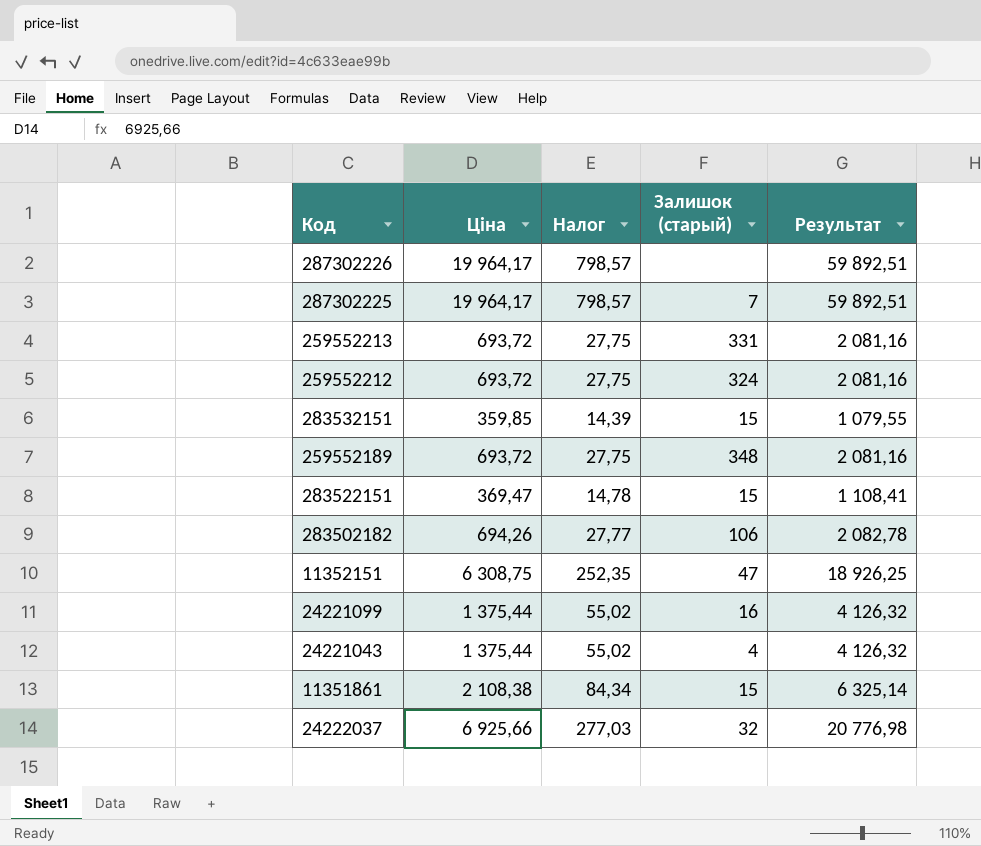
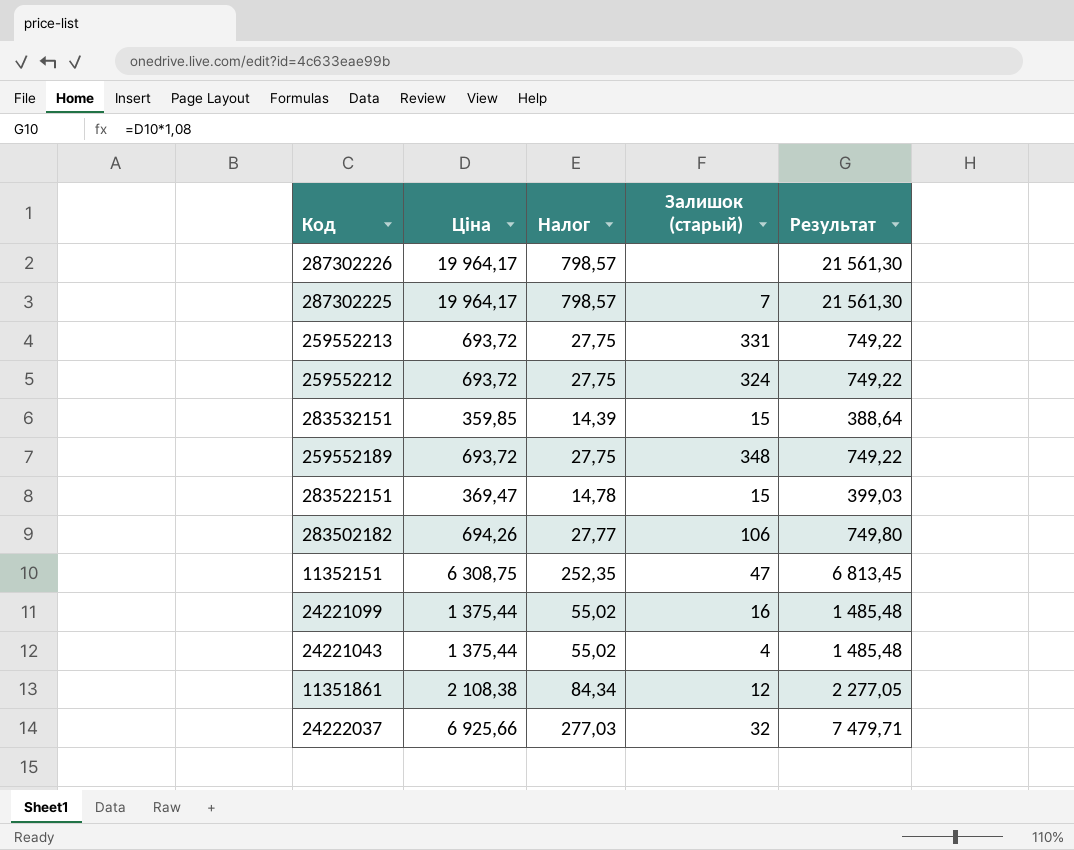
column Результат | formula: [Ціна] * 3 -> [Ціна] * 1,08
11351861 | Залишок (старый): 15 -> 12

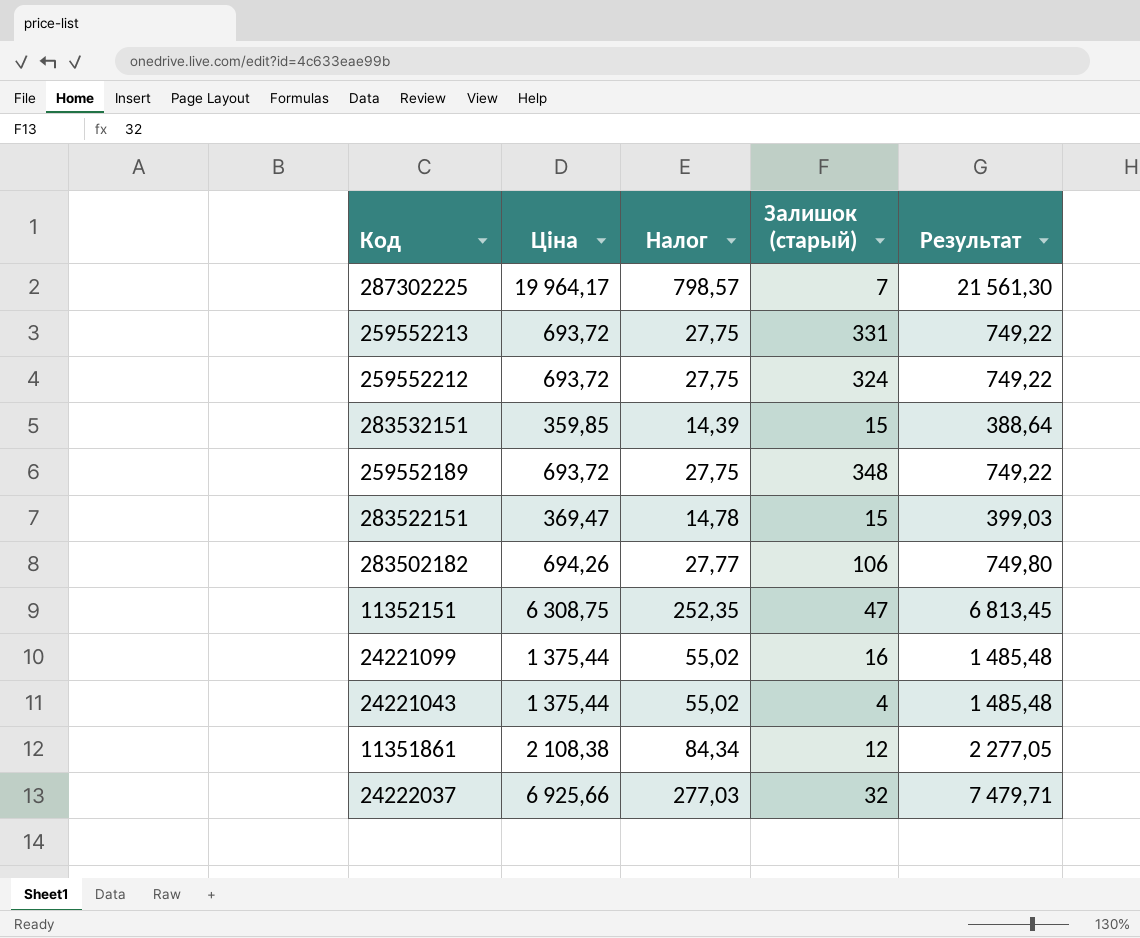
row 287302226: 19 964,17 | 798,57 | none | 21 561,30 -> none

